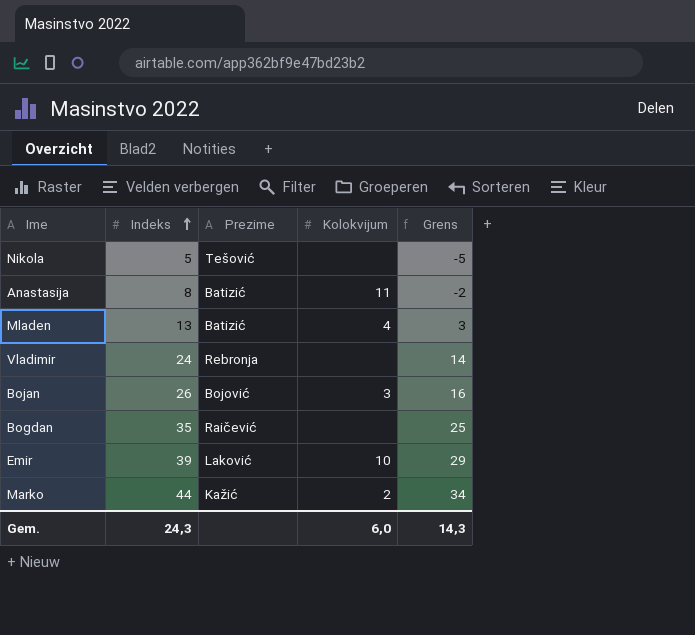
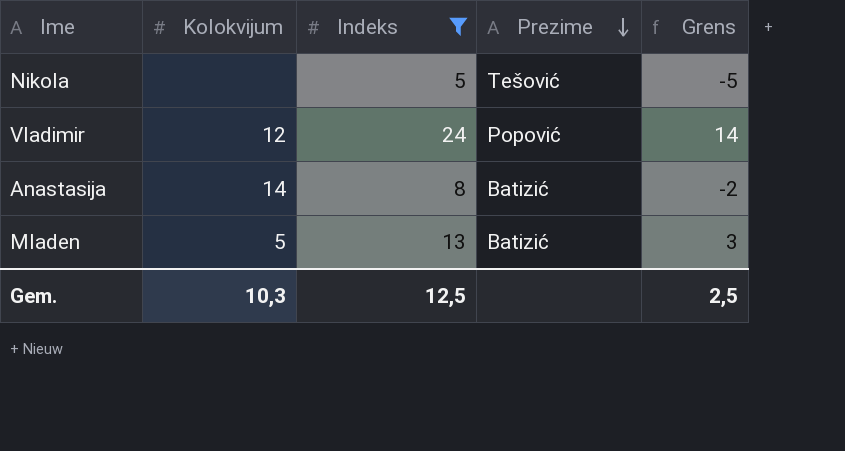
filter: none -> Indeks <= 24
row order: Indeks ascending -> Prezime descending
column Kolokvijum | position: 4 -> 2
Vladimir | Kolokvijum: none -> 12
Vladimir | Prezime: Rebronja -> Popović
Anastasija | Kolokvijum: 11 -> 14
Mladen | Kolokvijum: 4 -> 5
Gem. | Kolokvijum: 6,0 -> 10,3
Gem. | Indeks: 24,3 -> 12,5
Gem. | Grens: 14,3 -> 2,5

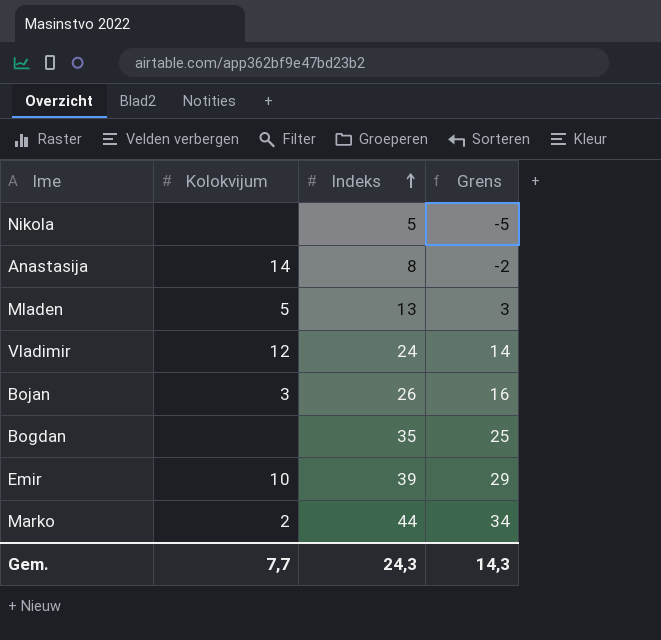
filter: Indeks <= 24 -> none
row order: Prezime descending -> Indeks ascending
column Prezime | position: 4 -> none
Gem. | Kolokvijum: 10,3 -> 7,7
Gem. | Indeks: 12,5 -> 24,3
Gem. | Grens: 2,5 -> 14,3

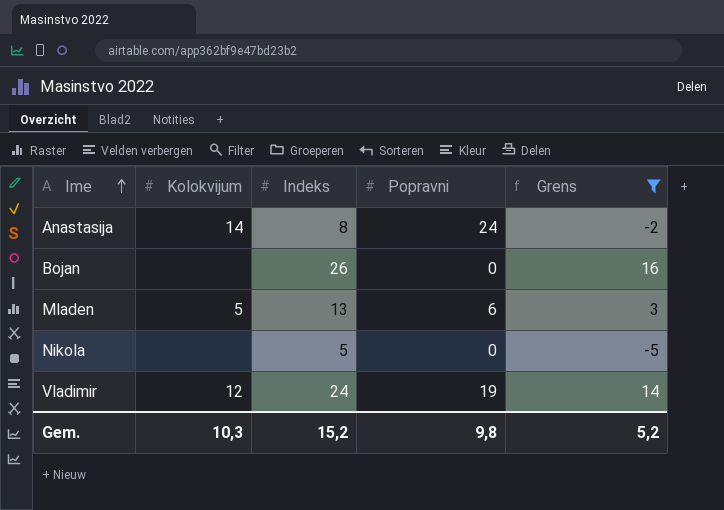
filter: none -> Grens <= 16
row order: Indeks ascending -> Ime ascending
column Popravni | position: none -> 4
Bojan | Kolokvijum: 3 -> none
Gem. | Kolokvijum: 7,7 -> 10,3
Gem. | Indeks: 24,3 -> 15,2
Gem. | Grens: 14,3 -> 5,2

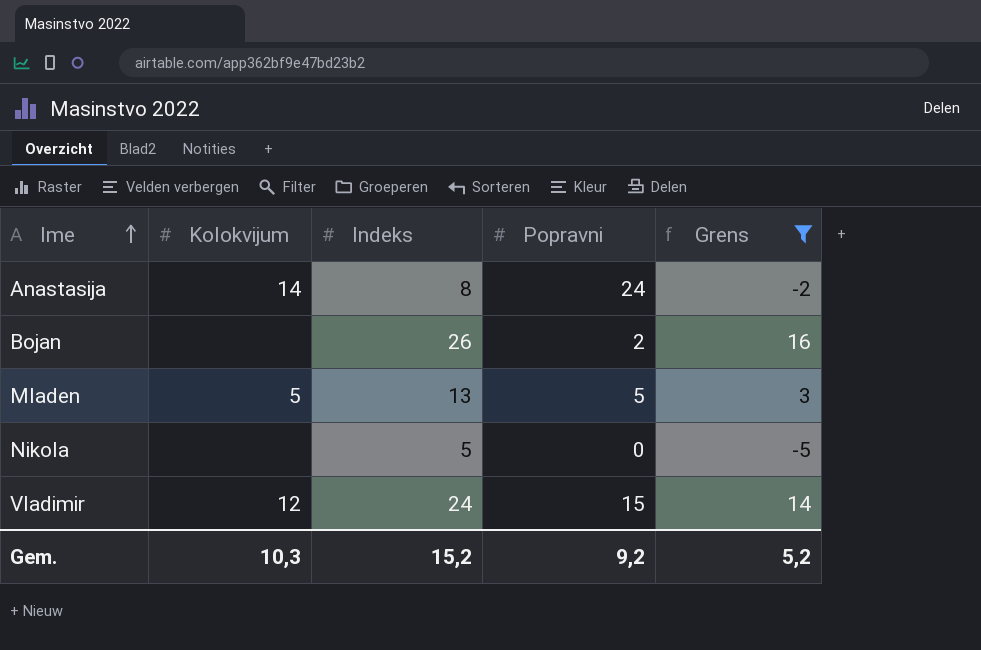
Bojan | Popravni: 0 -> 2
Mladen | Popravni: 6 -> 5
Vladimir | Popravni: 19 -> 15
Gem. | Popravni: 9,8 -> 9,2

